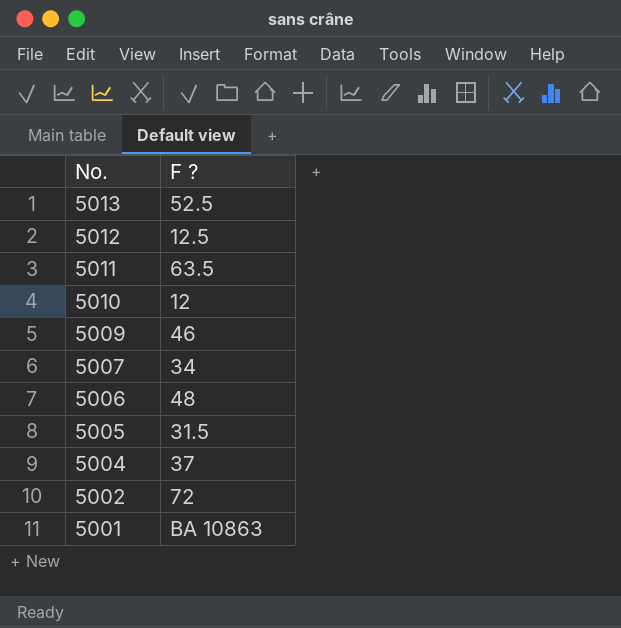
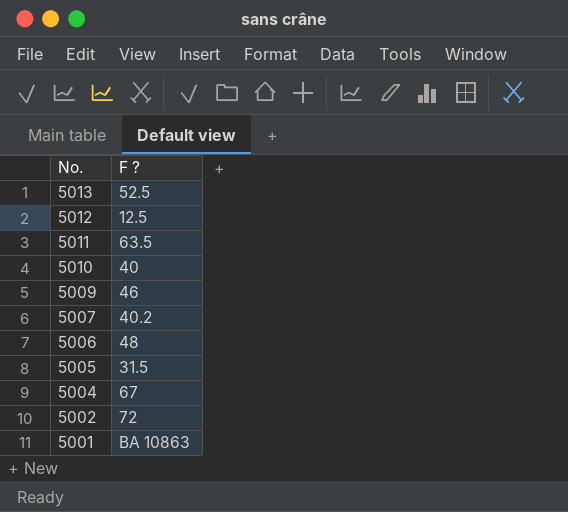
5010 | F ?: 12 -> 40
5007 | F ?: 34 -> 40.2
5004 | F ?: 37 -> 67

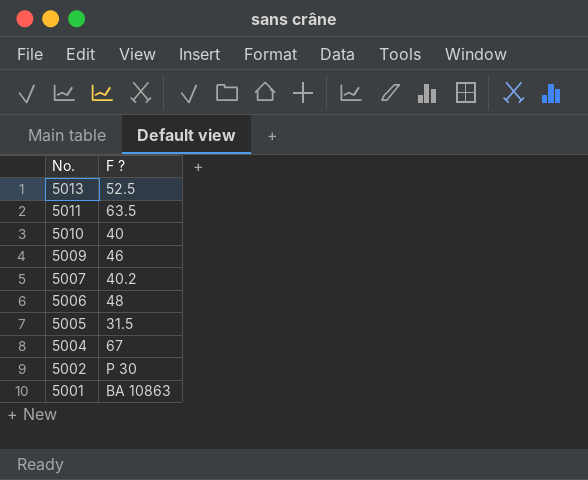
row 5012: 12.5 -> none
5002 | F ?: 72 -> P 30

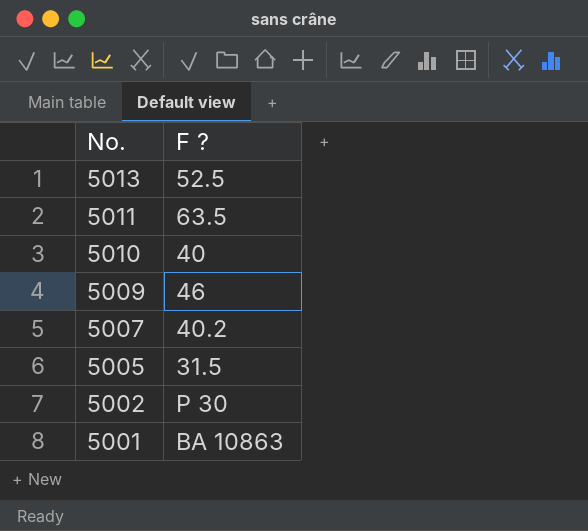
row 5006: 48 -> none
row 5004: 67 -> none

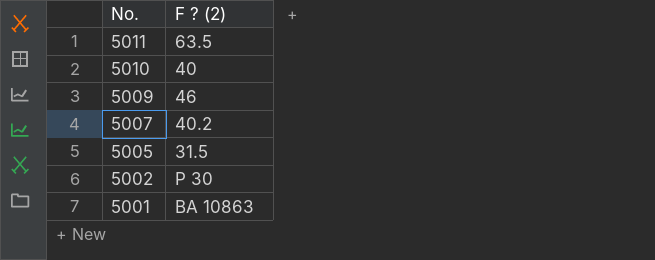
column name: F ? -> F ? (2)
row 5013: 52.5 -> none

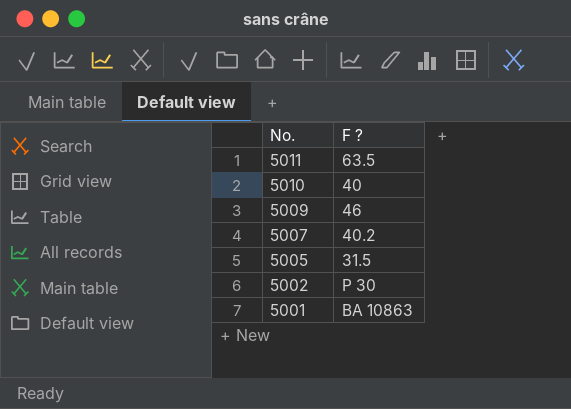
column name: F ? (2) -> F ?

